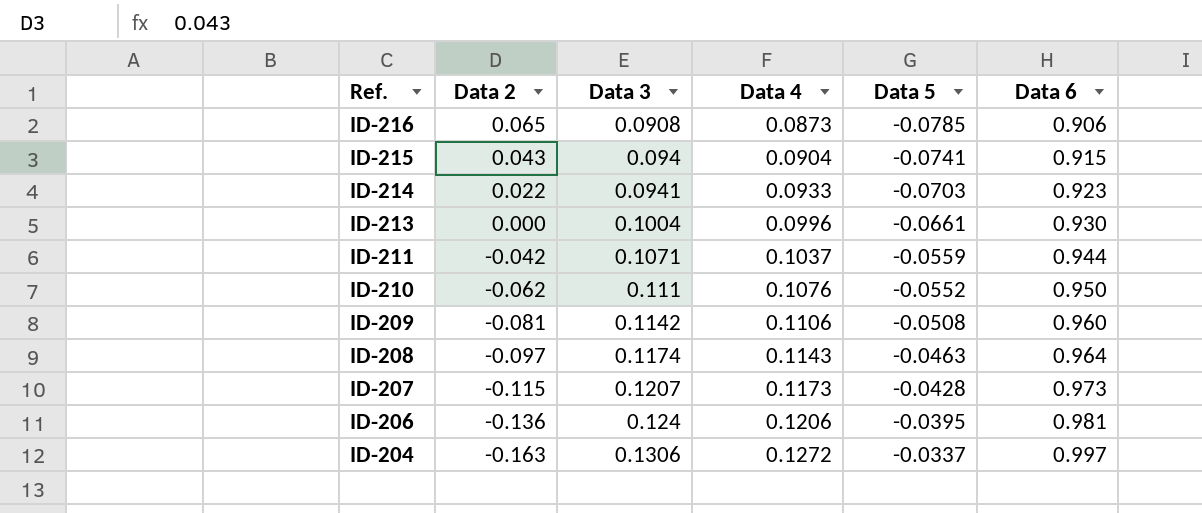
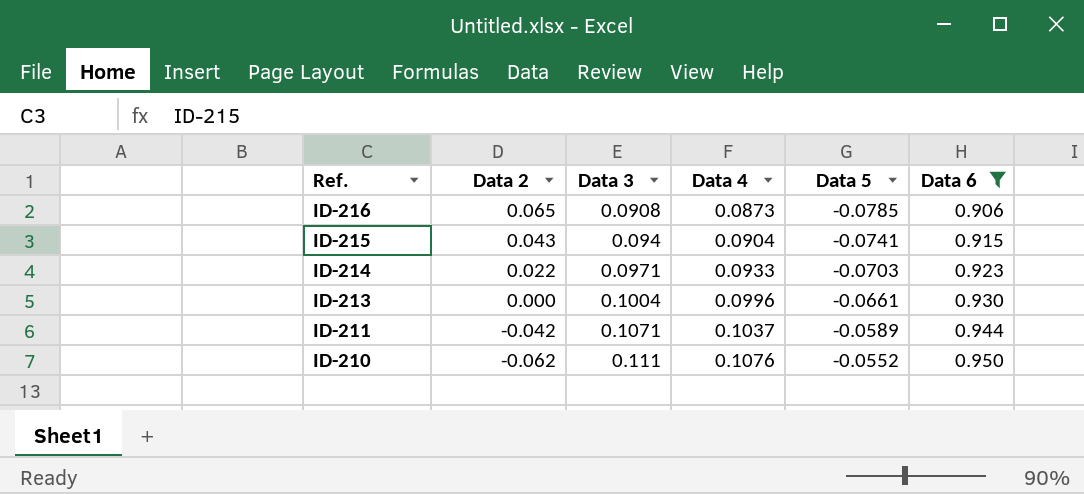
filter: none -> Data 6 <= 0.950
ID-214 | Data 3: 0.0941 -> 0.0971
ID-211 | Data 5: -0.0559 -> -0.0589

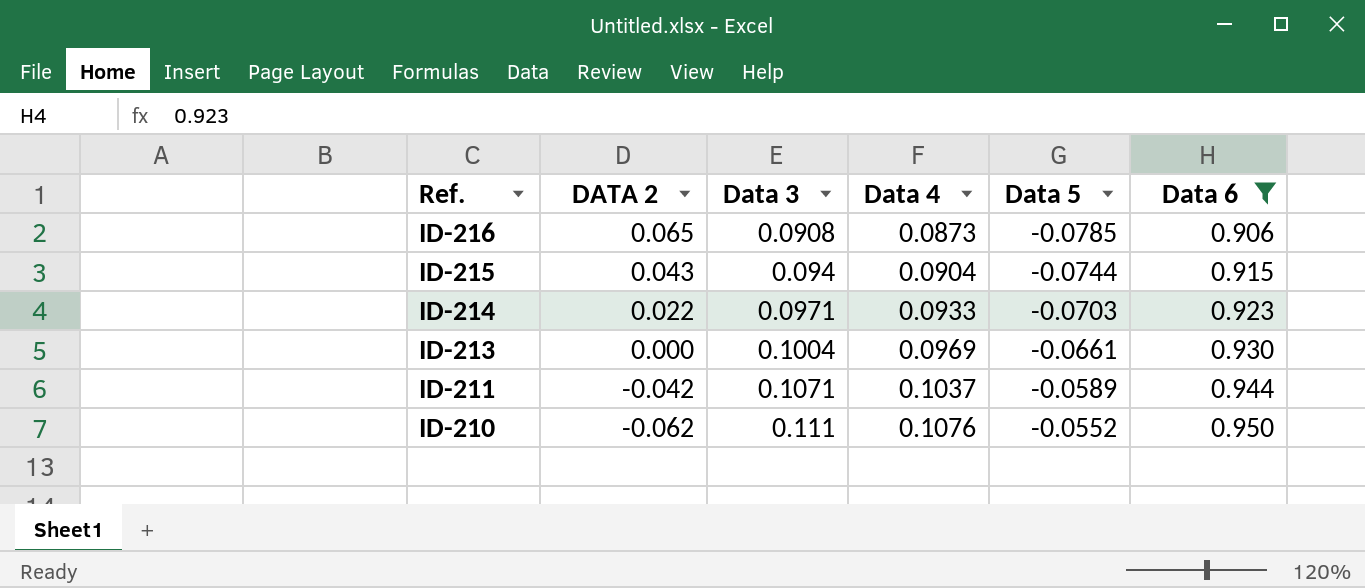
column name: Data 2 -> DATA 2
ID-215 | Data 5: -0.0741 -> -0.0744
ID-213 | Data 4: 0.0996 -> 0.0969

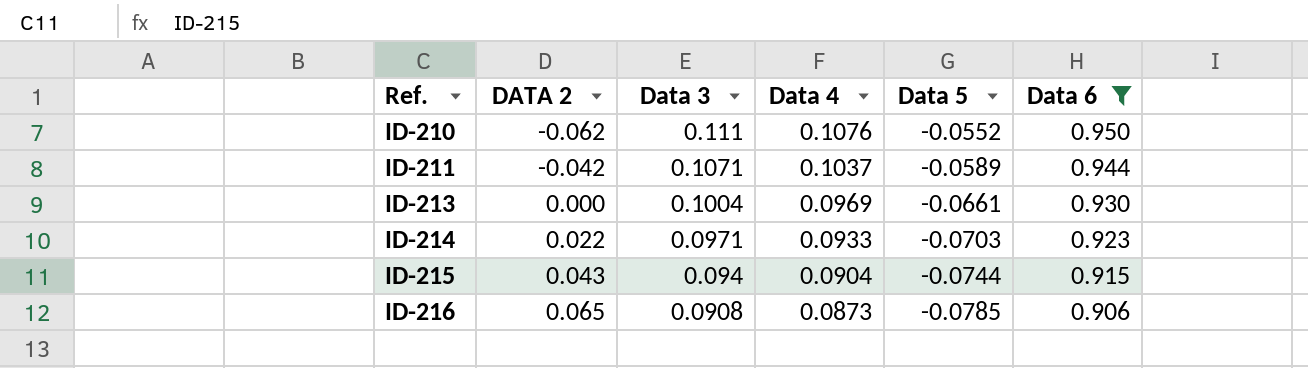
row order: Ref. descending -> Ref. ascending

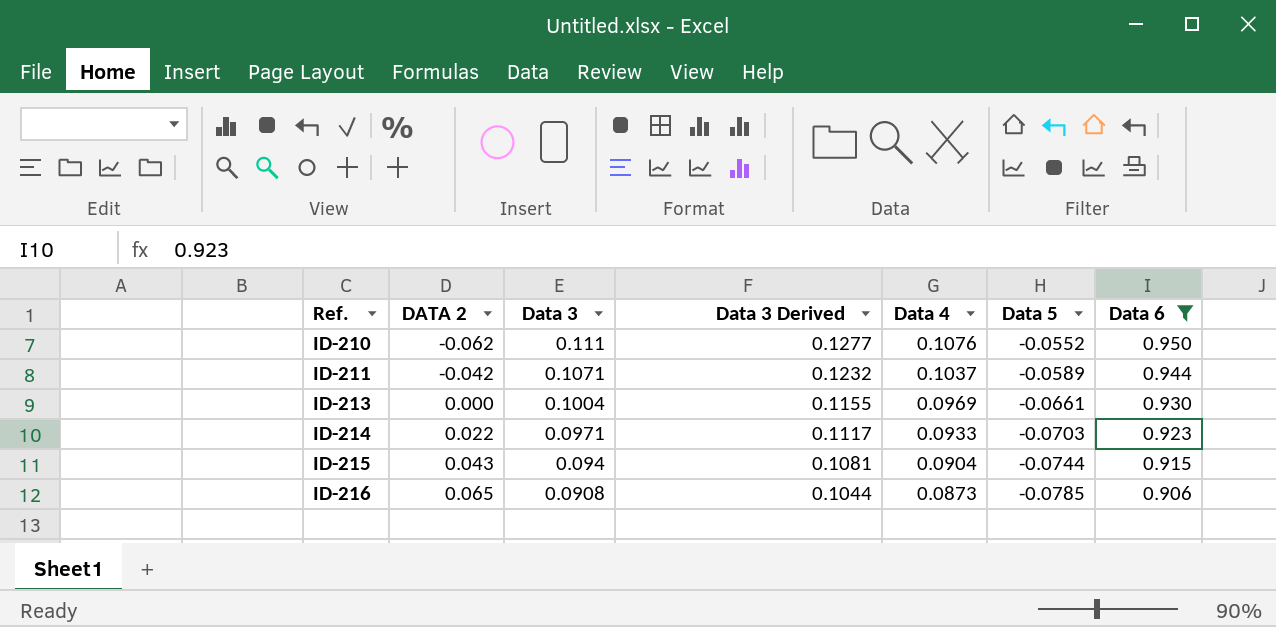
column Data 3 Derived | formula: none -> [Data 3] * 1.15

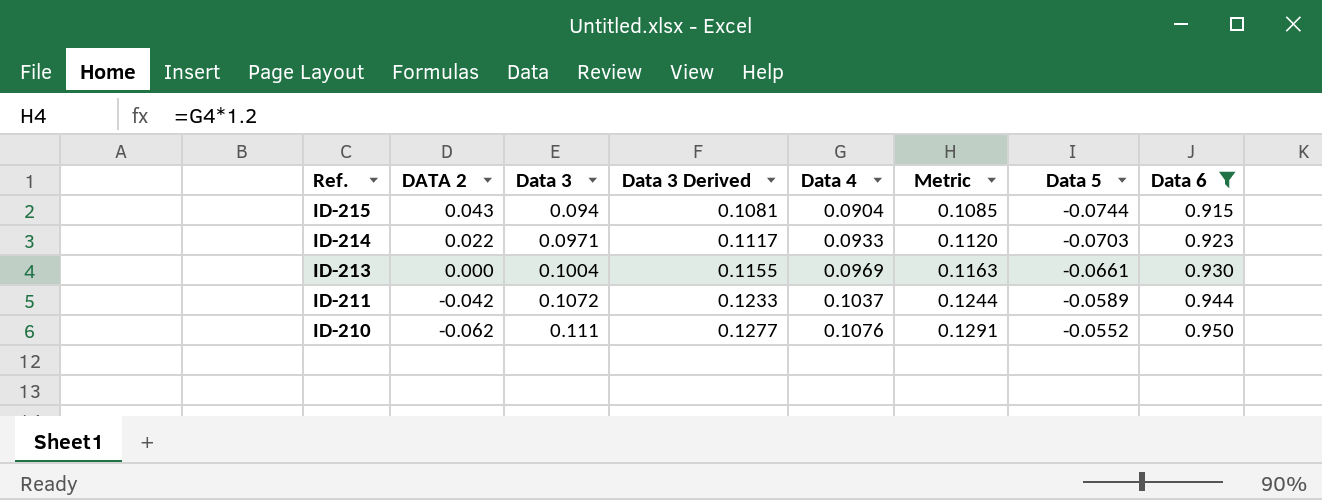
row order: Ref. ascending -> Ref. descending
column Metric | formula: none -> [Data 4] * 1.2
row ID-216: 0.065 | 0.0908 | 0.1044 | 0.0873 | -0.0785 | 0.906 -> none
ID-211 | Data 3: 0.1071 -> 0.1072
ID-211 | Data 3 Derived: 0.1232 -> 0.1233

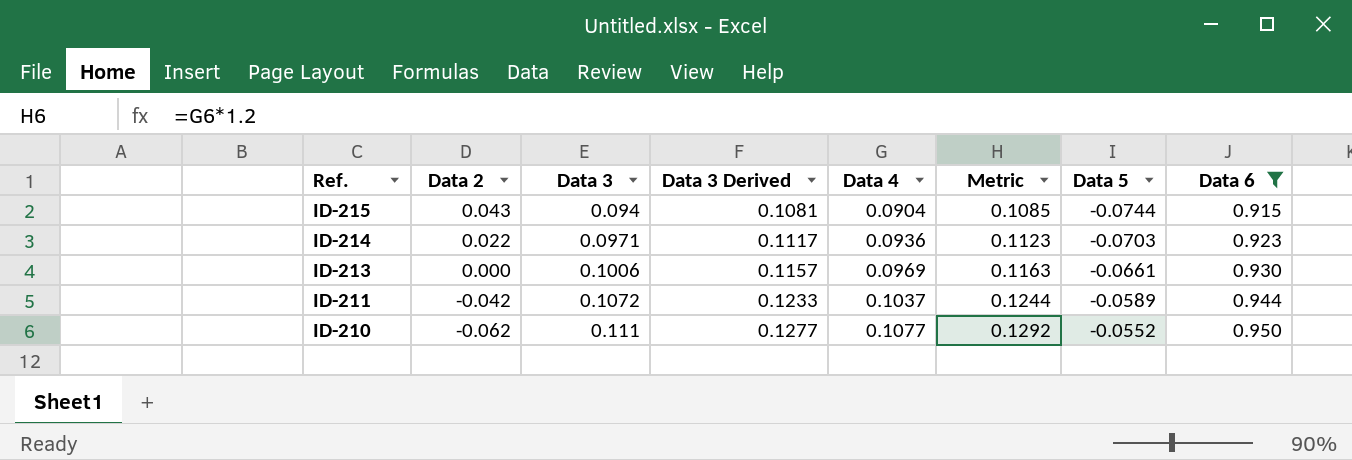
column name: DATA 2 -> Data 2
ID-214 | Data 4: 0.0933 -> 0.0936
ID-214 | Metric: 0.1120 -> 0.1123
ID-213 | Data 3: 0.1004 -> 0.1006
ID-213 | Data 3 Derived: 0.1155 -> 0.1157
ID-210 | Data 4: 0.1076 -> 0.1077
ID-210 | Metric: 0.1291 -> 0.1292

